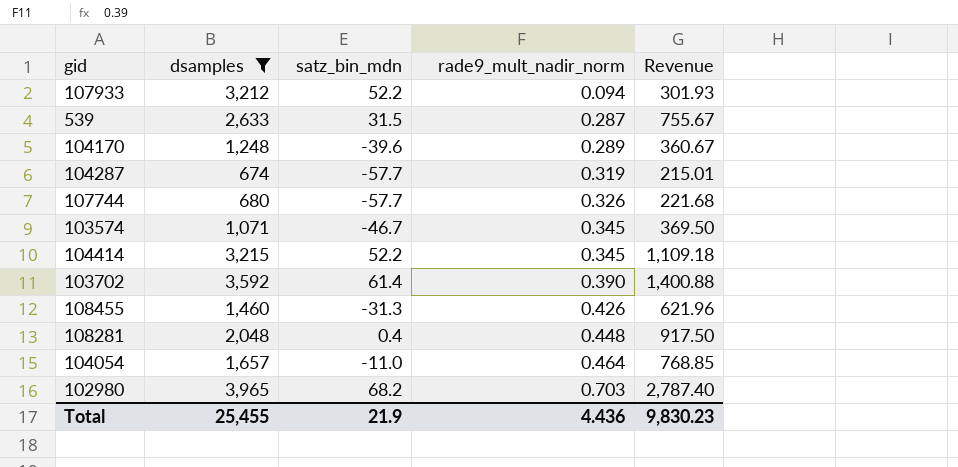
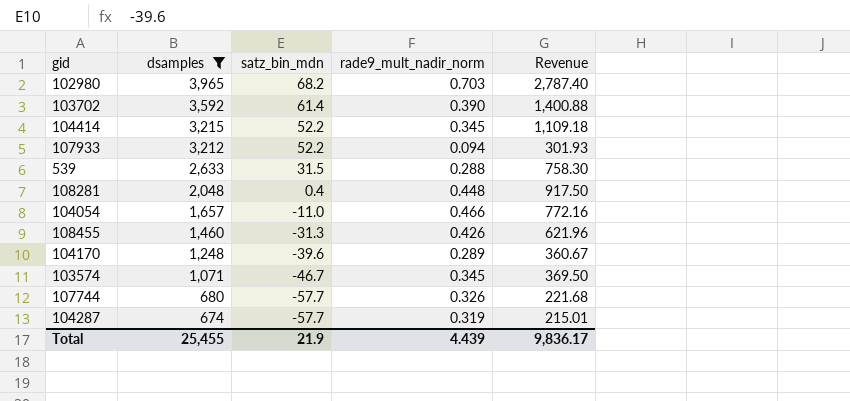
row order: rade9_mult_nadir_norm ascending -> dsamples descending
539 | rade9_mult_nadir_norm: 0.287 -> 0.288
539 | Revenue: 755.67 -> 758.30
104054 | rade9_mult_nadir_norm: 0.464 -> 0.466
104054 | Revenue: 768.85 -> 772.16
Total | rade9_mult_nadir_norm: 4.436 -> 4.439
Total | Revenue: 9,830.23 -> 9,836.17

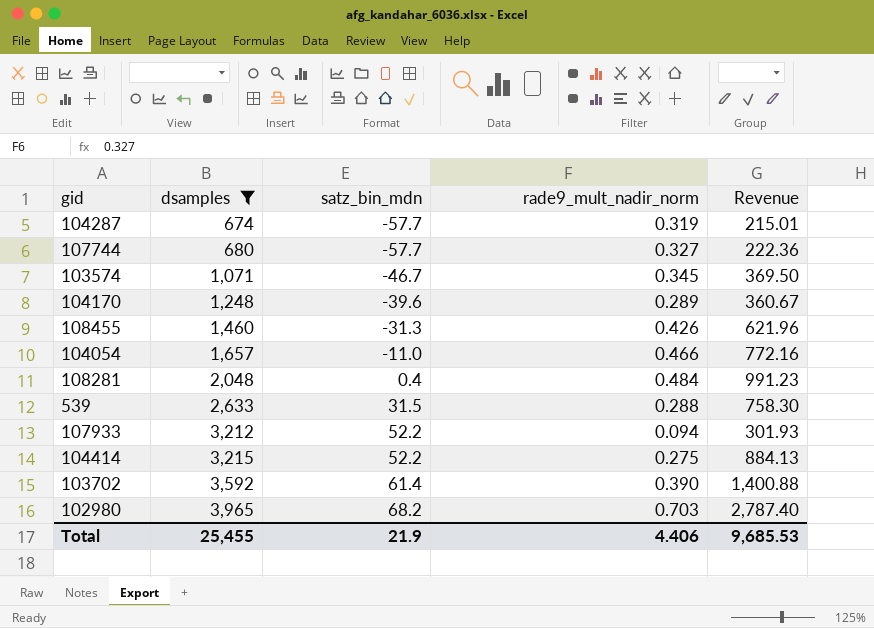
row order: dsamples descending -> dsamples ascending
107744 | rade9_mult_nadir_norm: 0.326 -> 0.327
107744 | Revenue: 221.68 -> 222.36
108281 | rade9_mult_nadir_norm: 0.448 -> 0.484
108281 | Revenue: 917.50 -> 991.23
104414 | rade9_mult_nadir_norm: 0.345 -> 0.275
104414 | Revenue: 1,109.18 -> 884.13
Total | rade9_mult_nadir_norm: 4.439 -> 4.406
Total | Revenue: 9,836.17 -> 9,685.53

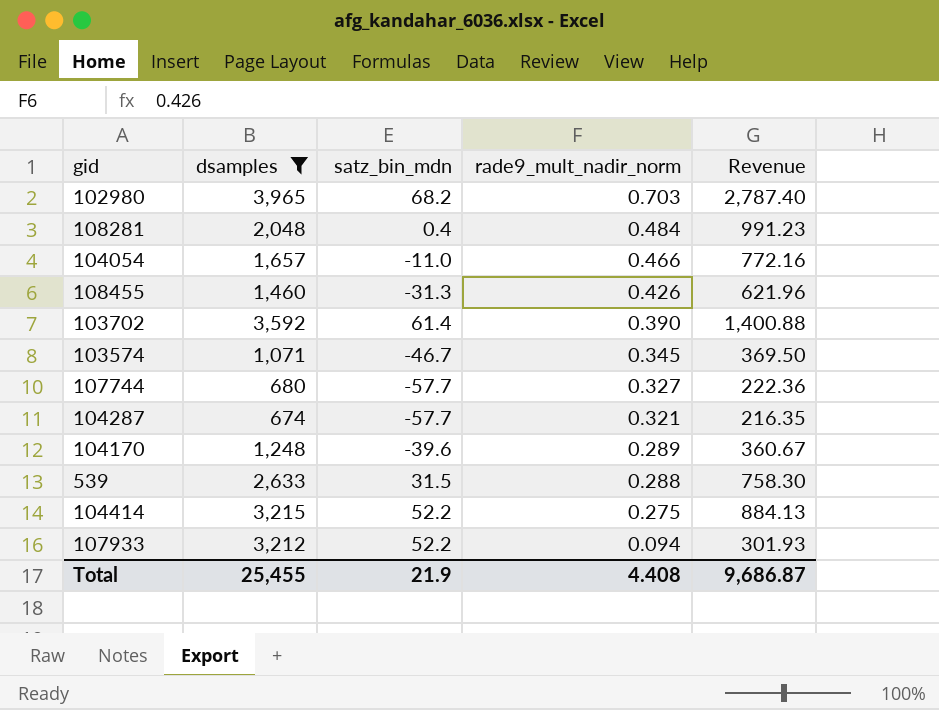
row order: dsamples ascending -> rade9_mult_nadir_norm descending
104287 | rade9_mult_nadir_norm: 0.319 -> 0.321
104287 | Revenue: 215.01 -> 216.35
Total | rade9_mult_nadir_norm: 4.406 -> 4.408
Total | Revenue: 9,685.53 -> 9,686.87

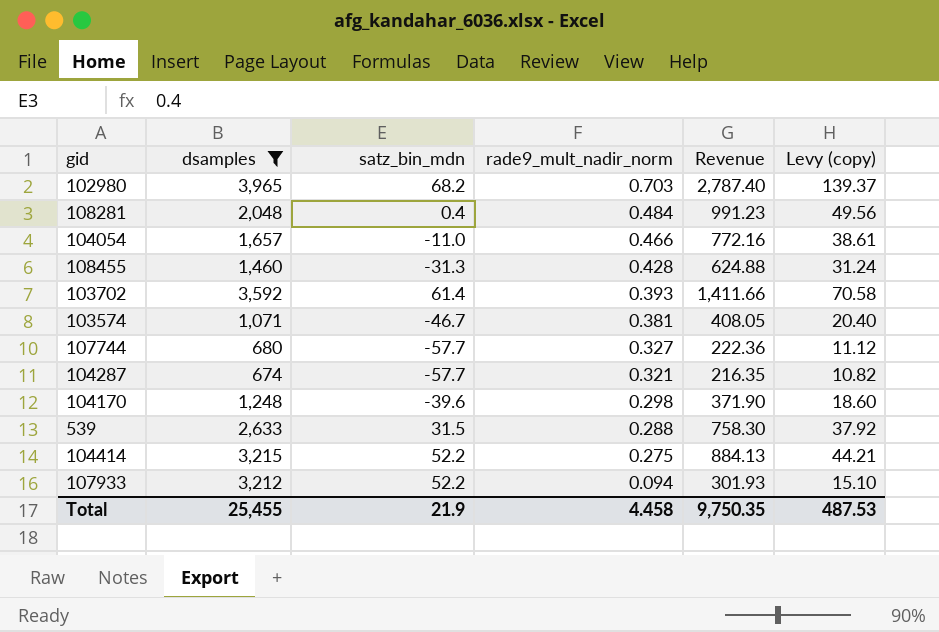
column Levy (copy) | formula: none -> [Revenue] * 0.05
108455 | rade9_mult_nadir_norm: 0.426 -> 0.428
108455 | Revenue: 621.96 -> 624.88
103702 | rade9_mult_nadir_norm: 0.390 -> 0.393
103702 | Revenue: 1,400.88 -> 1,411.66
103574 | rade9_mult_nadir_norm: 0.345 -> 0.381
103574 | Revenue: 369.50 -> 408.05
104170 | rade9_mult_nadir_norm: 0.289 -> 0.298
104170 | Revenue: 360.67 -> 371.90
Total | rade9_mult_nadir_norm: 4.408 -> 4.458
Total | Revenue: 9,686.87 -> 9,750.35

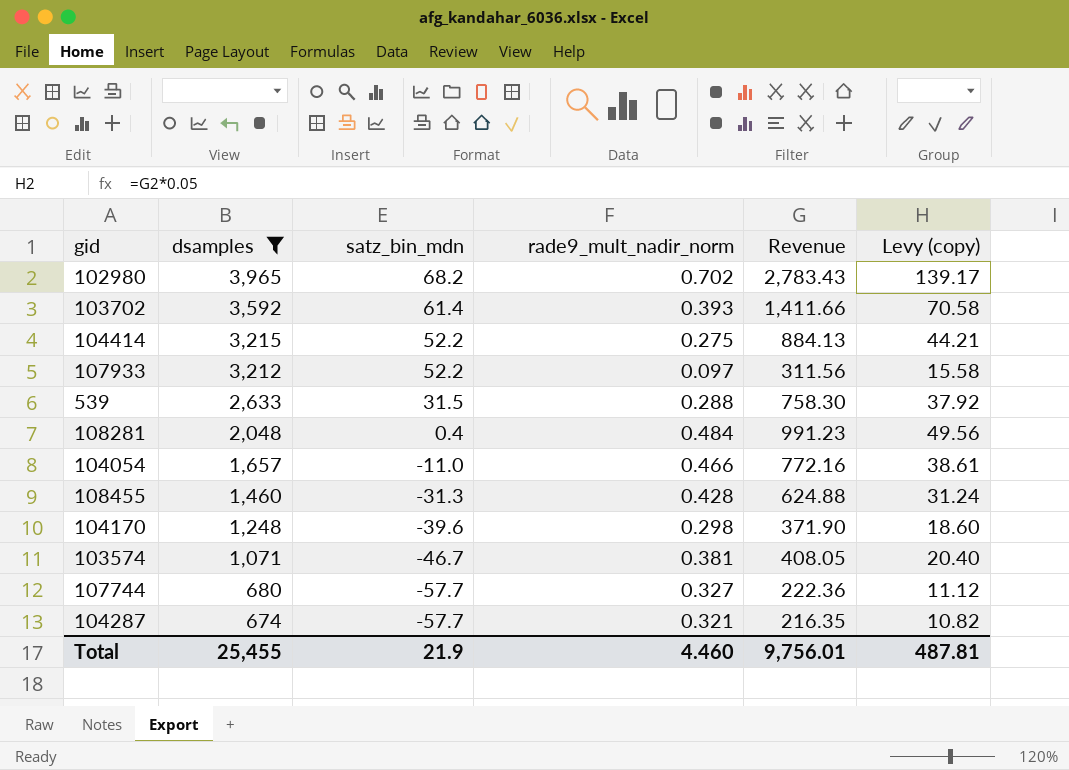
row order: rade9_mult_nadir_norm descending -> dsamples descending
102980 | rade9_mult_nadir_norm: 0.703 -> 0.702
102980 | Revenue: 2,787.40 -> 2,783.43
102980 | Levy (copy): 139.37 -> 139.17
107933 | rade9_mult_nadir_norm: 0.094 -> 0.097
107933 | Revenue: 301.93 -> 311.56
107933 | Levy (copy): 15.10 -> 15.58
Total | rade9_mult_nadir_norm: 4.458 -> 4.460
Total | Revenue: 9,750.35 -> 9,756.01
Total | Levy (copy): 487.53 -> 487.81

